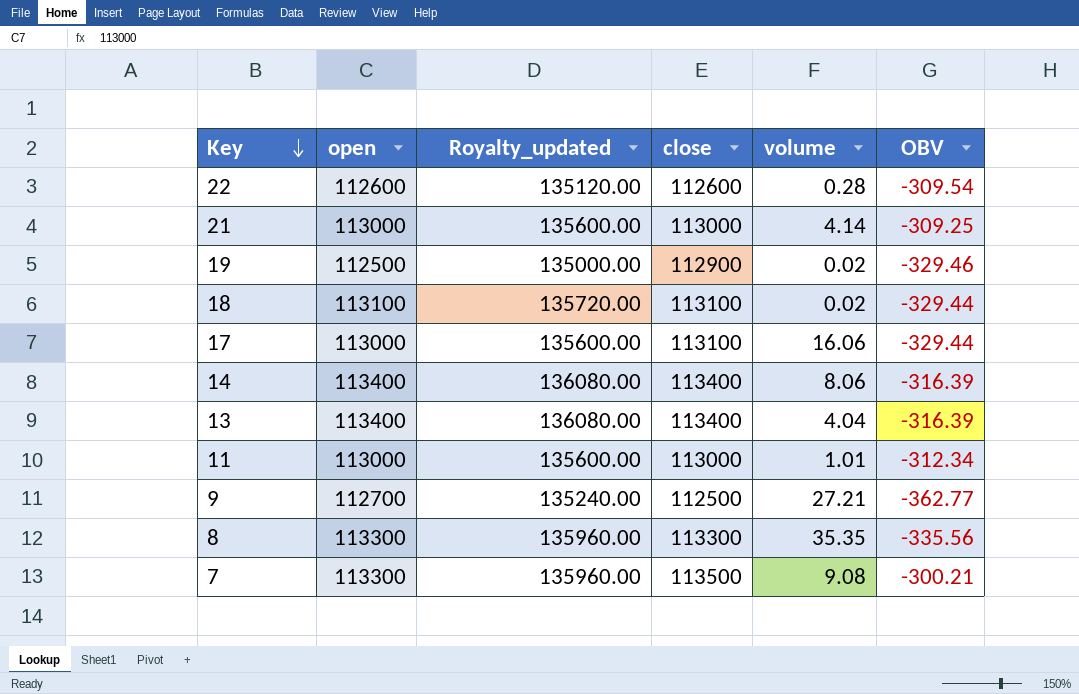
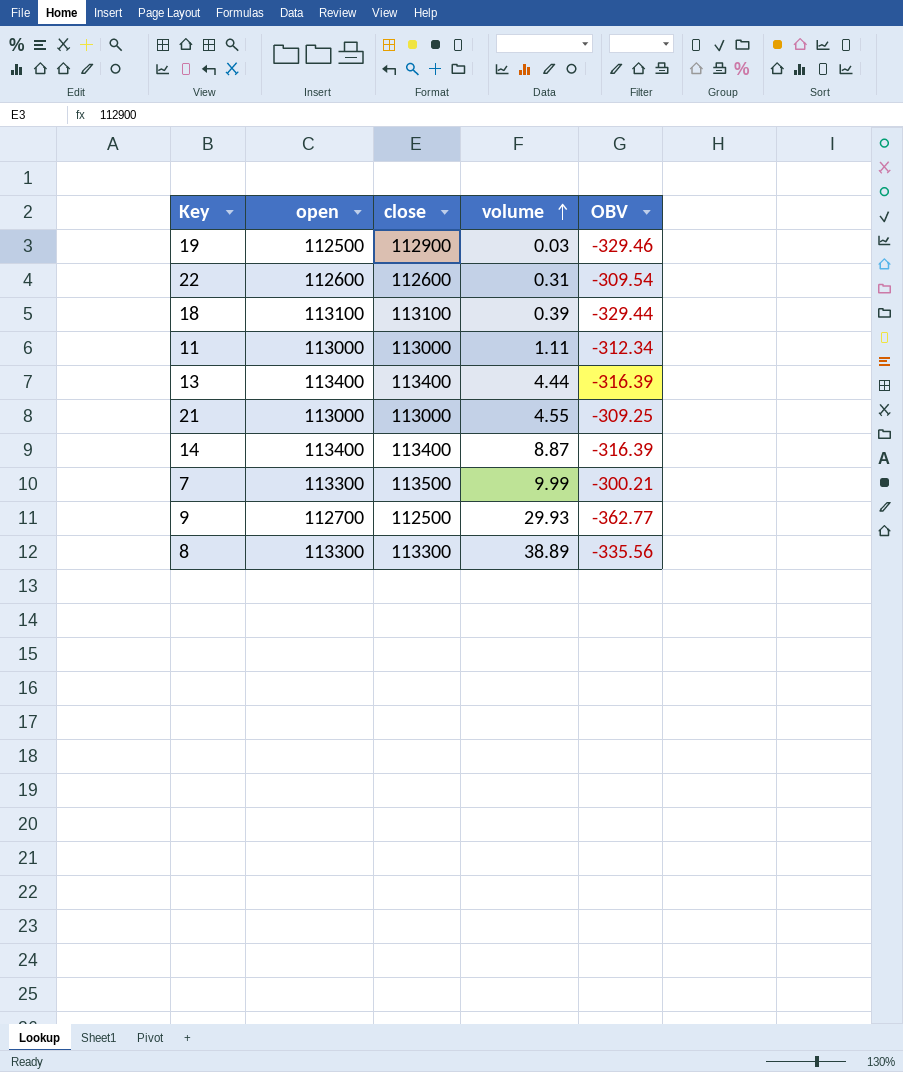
row order: Key descending -> volume ascending
column Royalty_updated | formula: [open] * 1.2 -> none
row 17: 113000 | 135600.00 | 113100 | 16.06 | -329.44 -> none
19 | volume: 0.02 -> 0.03
22 | volume: 0.28 -> 0.31
18 | volume: 0.02 -> 0.39
11 | volume: 1.01 -> 1.11
13 | volume: 4.04 -> 4.44
21 | volume: 4.14 -> 4.55
14 | volume: 8.06 -> 8.87
7 | volume: 9.08 -> 9.99
9 | volume: 27.21 -> 29.93
8 | volume: 35.35 -> 38.89

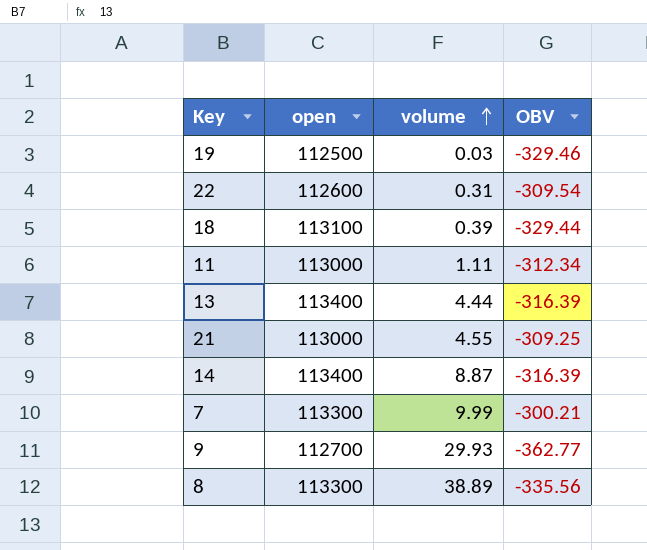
column close | position: 3 -> none

